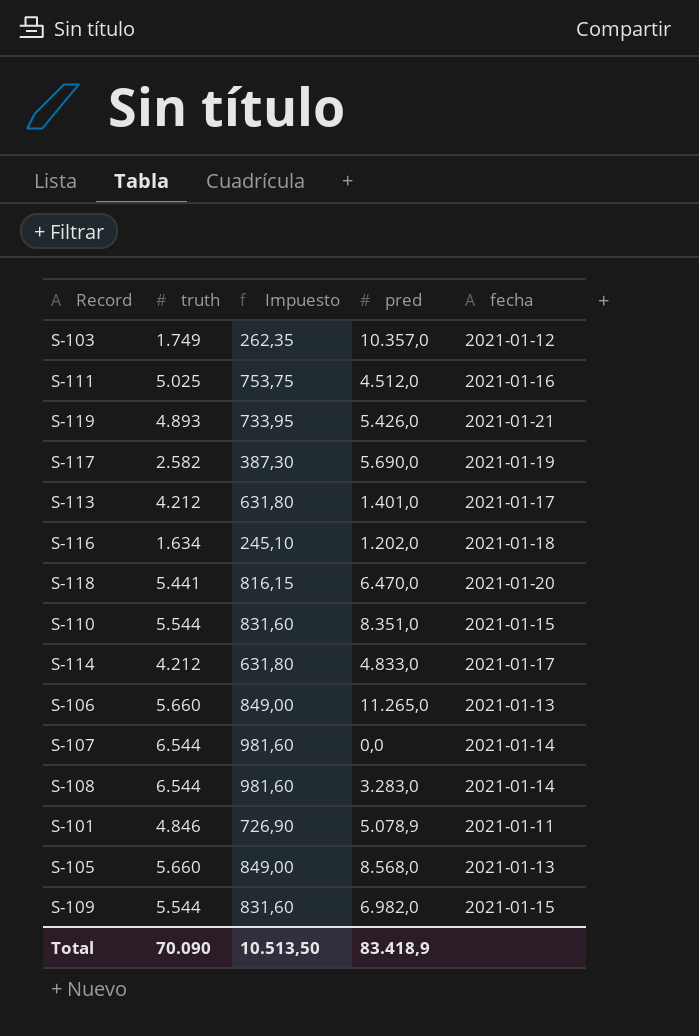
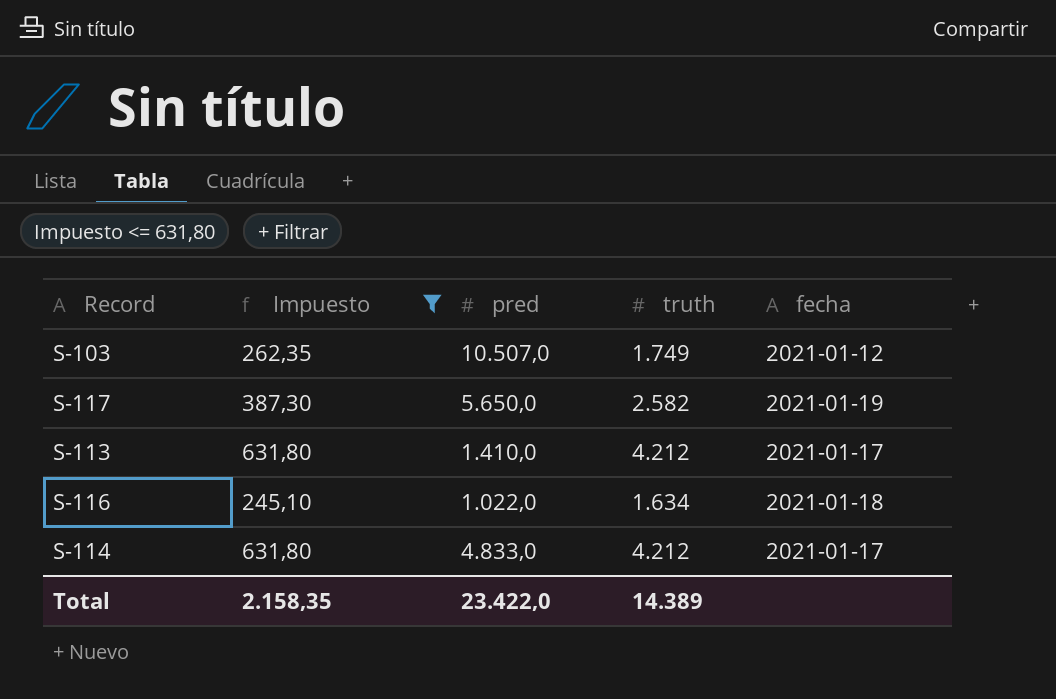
filter: none -> Impuesto <= 631,80
column truth | position: 2 -> 4
S-103 | pred: 10.357,0 -> 10.507,0
S-117 | pred: 5.690,0 -> 5.650,0
S-113 | pred: 1.401,0 -> 1.410,0
S-116 | pred: 1.202,0 -> 1.022,0
Total | Impuesto: 10.513,50 -> 2.158,35
Total | pred: 83.418,9 -> 23.422,0
Total | truth: 70.090 -> 14.389

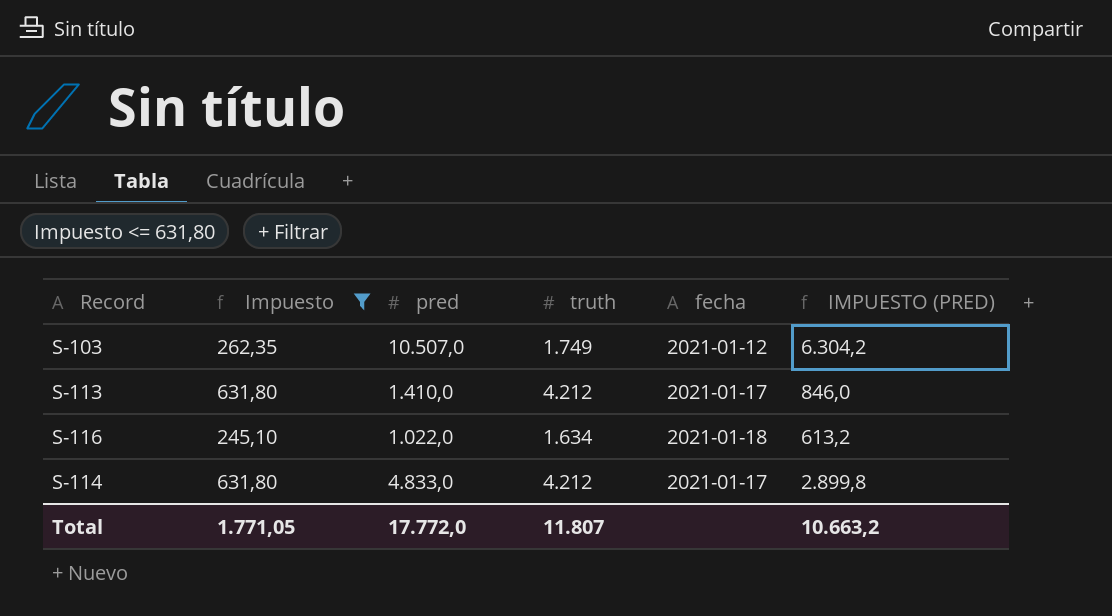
column IMPUESTO (PRED) | formula: none -> [pred] * 0,6
row S-117: 387,30 | 5.650,0 | 2.582 | 2021-01-19 -> none
Total | Impuesto: 2.158,35 -> 1.771,05
Total | pred: 23.422,0 -> 17.772,0
Total | truth: 14.389 -> 11.807

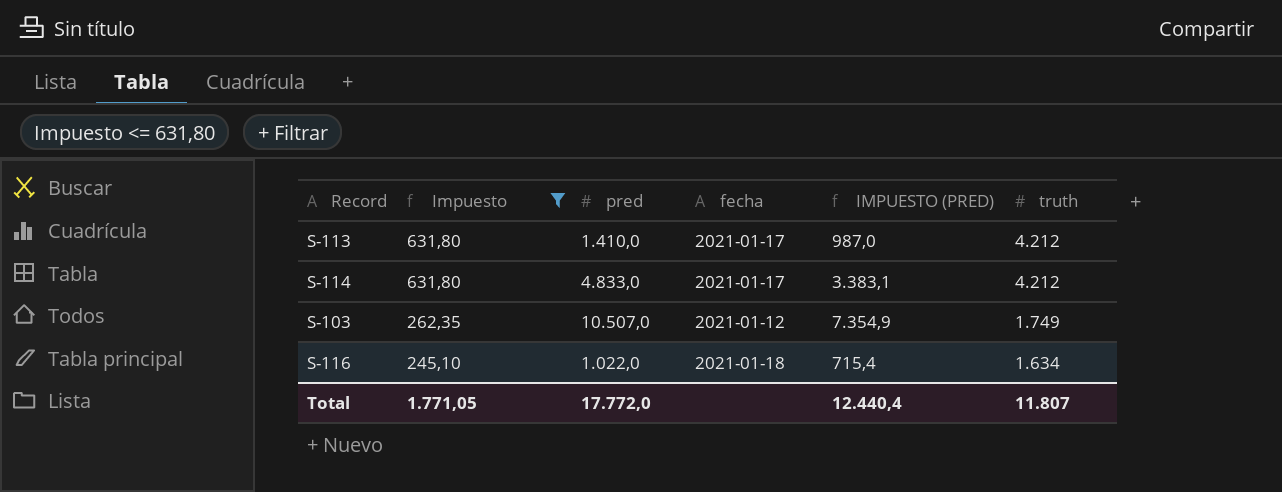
row order: none -> Impuesto descending
column IMPUESTO (PRED) | formula: [pred] * 0,6 -> [pred] * 0,7
column truth | position: 4 -> 6
Total | IMPUESTO (PRED): 10.663,2 -> 12.440,4

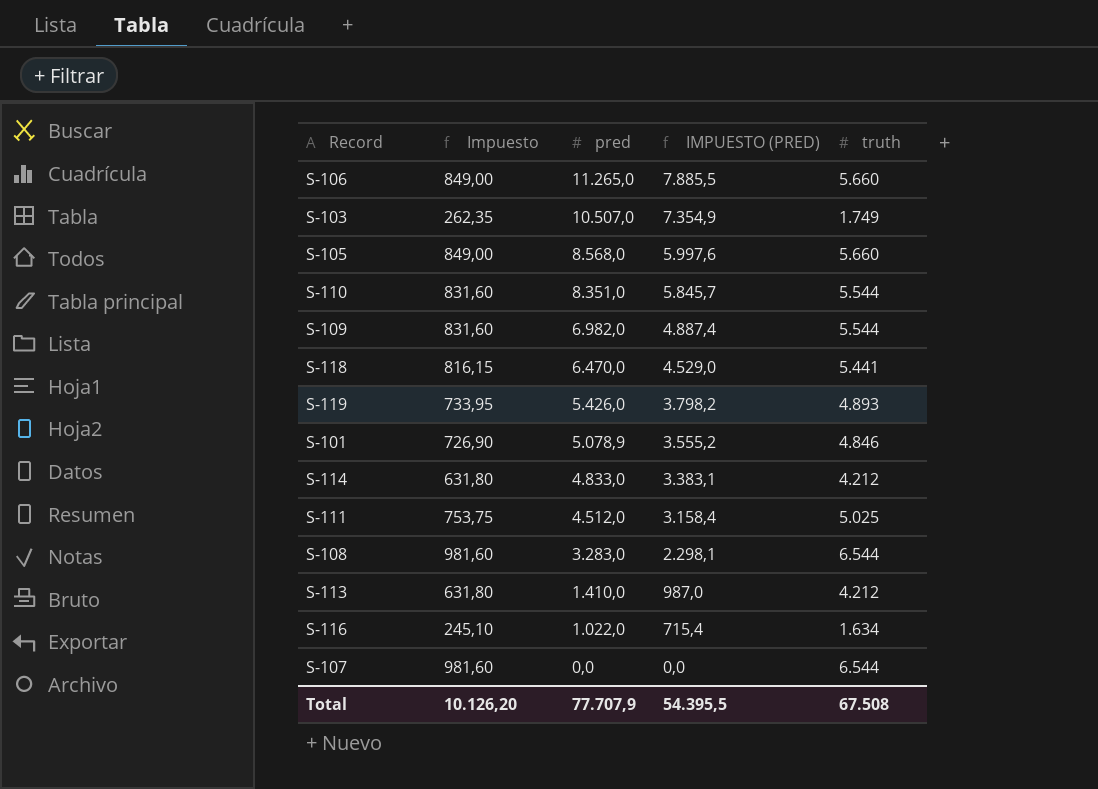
filter: Impuesto <= 631,80 -> none
row order: Impuesto descending -> pred descending
column fecha | position: 4 -> none
Total | Impuesto: 1.771,05 -> 10.126,20
Total | pred: 17.772,0 -> 77.707,9
Total | IMPUESTO (PRED): 12.440,4 -> 54.395,5
Total | truth: 11.807 -> 67.508

